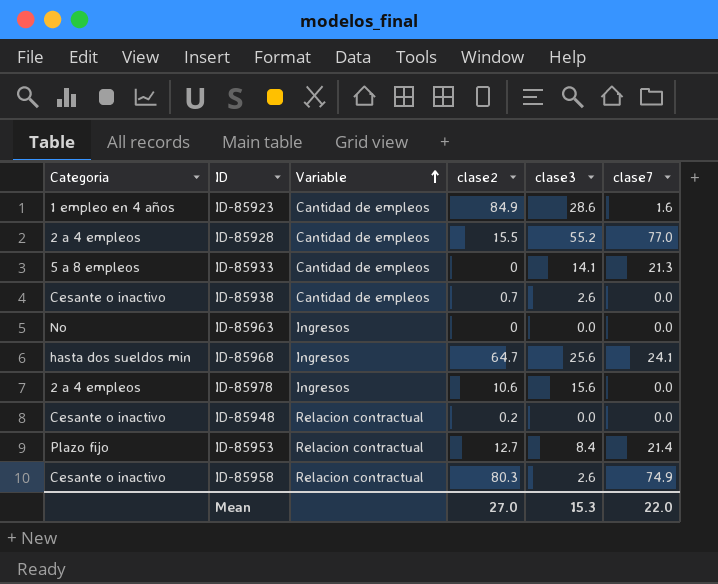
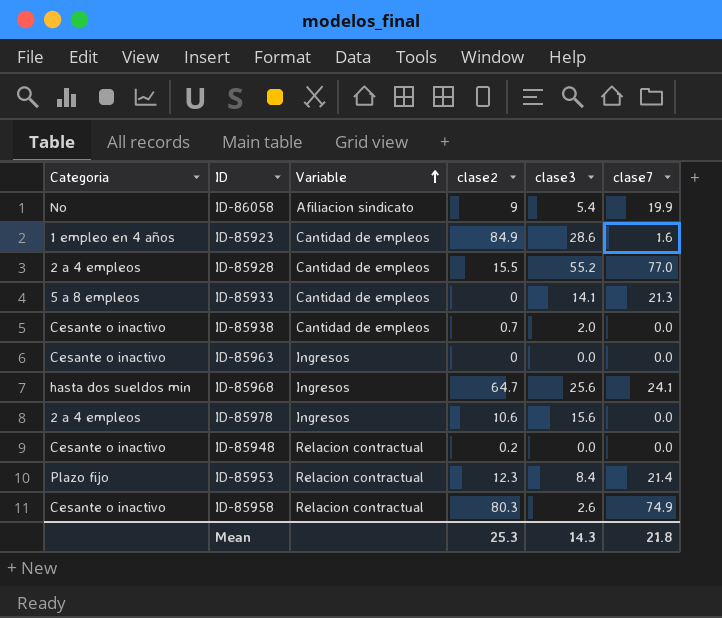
row ID-86058: none -> No | Afiliacion sindicato | 9 | 5.4 | 19.9
ID-85938 | clase3: 2.6 -> 2.0
ID-85963 | Categoria: No -> Cesante o inactivo
ID-85953 | clase2: 12.7 -> 12.3
Mean | clase2: 27.0 -> 25.3
Mean | clase3: 15.3 -> 14.3
Mean | clase7: 22.0 -> 21.8

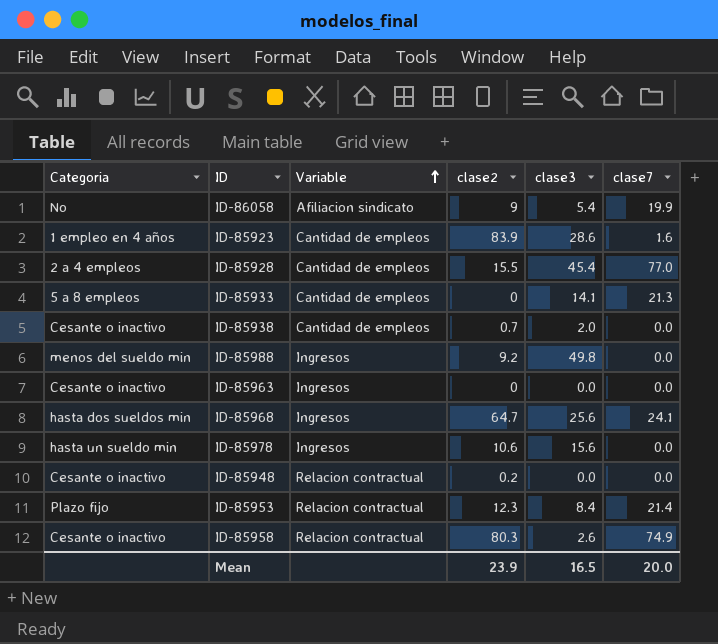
ID-85923 | clase2: 84.9 -> 83.9
ID-85928 | clase3: 55.2 -> 45.4
row ID-85988: none -> menos del sueldo min | Ingresos | 9.2 | 49.8 | 0.0
ID-85978 | Categoria: 2 a 4 empleos -> hasta un sueldo min
Mean | clase2: 25.3 -> 23.9
Mean | clase3: 14.3 -> 16.5
Mean | clase7: 21.8 -> 20.0

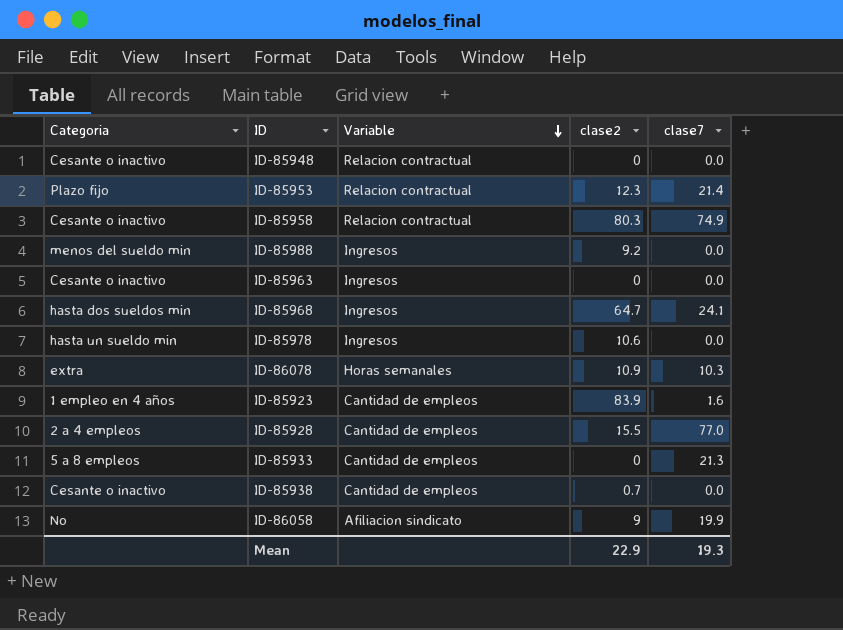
row order: Variable ascending -> Variable descending
column clase3 | position: 5 -> none
ID-85948 | clase2: 0.2 -> 0
row ID-86078: none -> extra | Horas semanales | 10.9 | 10.3
Mean | clase2: 23.9 -> 22.9
Mean | clase7: 20.0 -> 19.3

